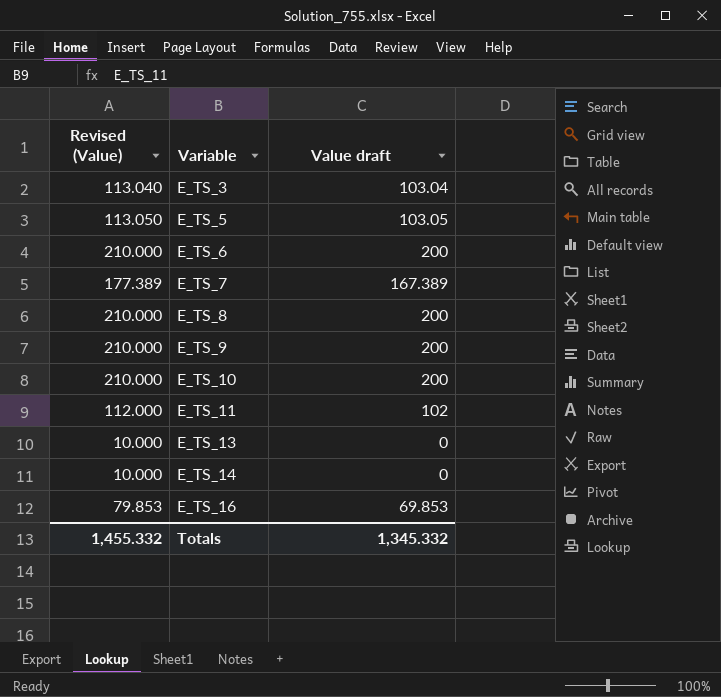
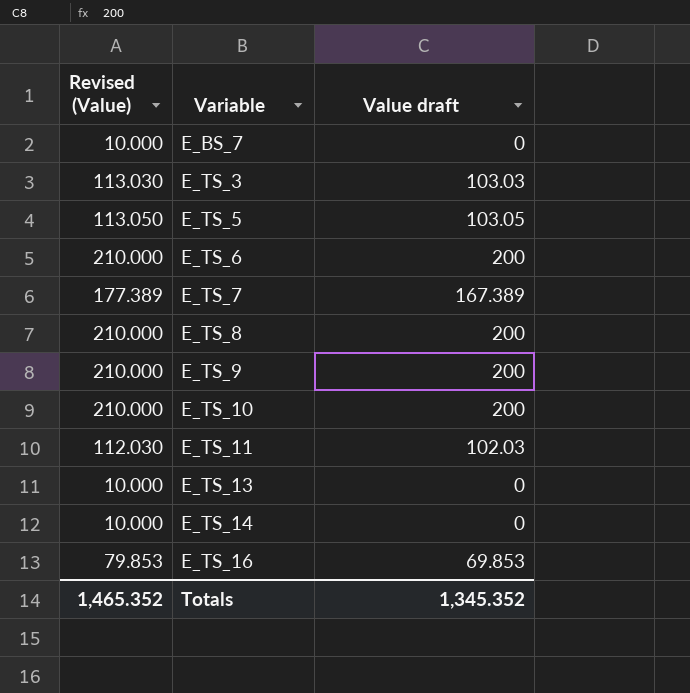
row E_BS_7: none -> 10.000 | 0
E_TS_3 | Revised (Value): 113.040 -> 113.030
E_TS_3 | Value draft: 103.04 -> 103.03
E_TS_11 | Revised (Value): 112.000 -> 112.030
E_TS_11 | Value draft: 102 -> 102.03
Totals | Revised (Value): 1,455.332 -> 1,465.352
Totals | Value draft: 1,345.332 -> 1,345.352

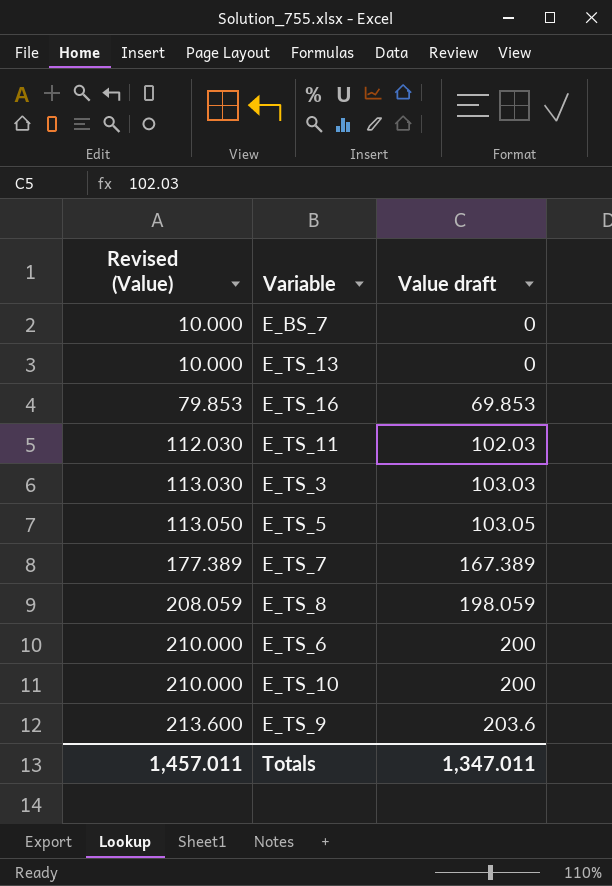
row order: Variable ascending -> Revised (Value) ascending
row E_TS_14: 10.000 | 0 -> none
E_TS_8 | Revised (Value): 210.000 -> 208.059
E_TS_8 | Value draft: 200 -> 198.059
E_TS_9 | Revised (Value): 210.000 -> 213.600
E_TS_9 | Value draft: 200 -> 203.6
Totals | Revised (Value): 1,465.352 -> 1,457.011
Totals | Value draft: 1,345.352 -> 1,347.011

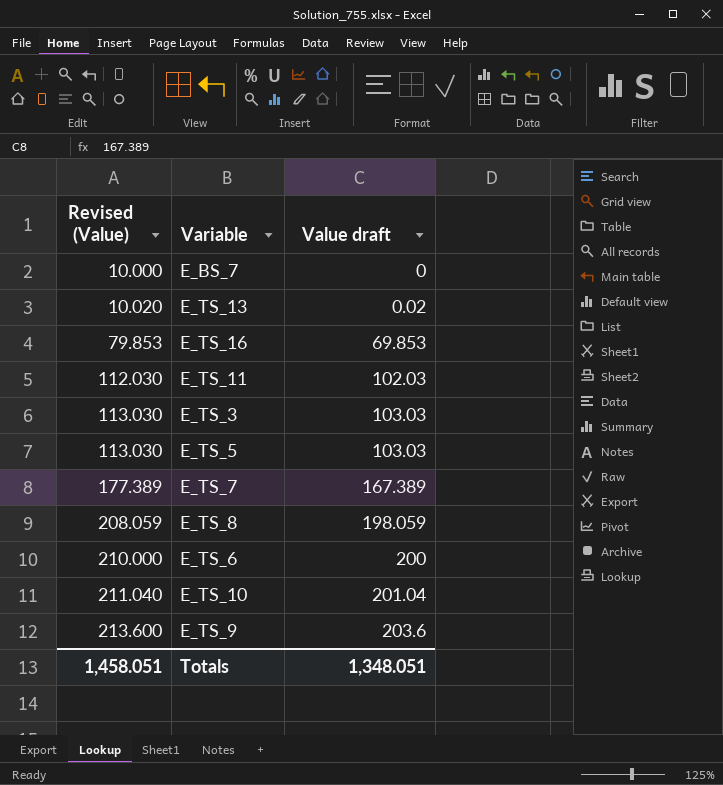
E_TS_13 | Revised (Value): 10.000 -> 10.020
E_TS_13 | Value draft: 0 -> 0.02
E_TS_5 | Revised (Value): 113.050 -> 113.030
E_TS_5 | Value draft: 103.05 -> 103.03
E_TS_10 | Revised (Value): 210.000 -> 211.040
E_TS_10 | Value draft: 200 -> 201.04
Totals | Revised (Value): 1,457.011 -> 1,458.051
Totals | Value draft: 1,347.011 -> 1,348.051

